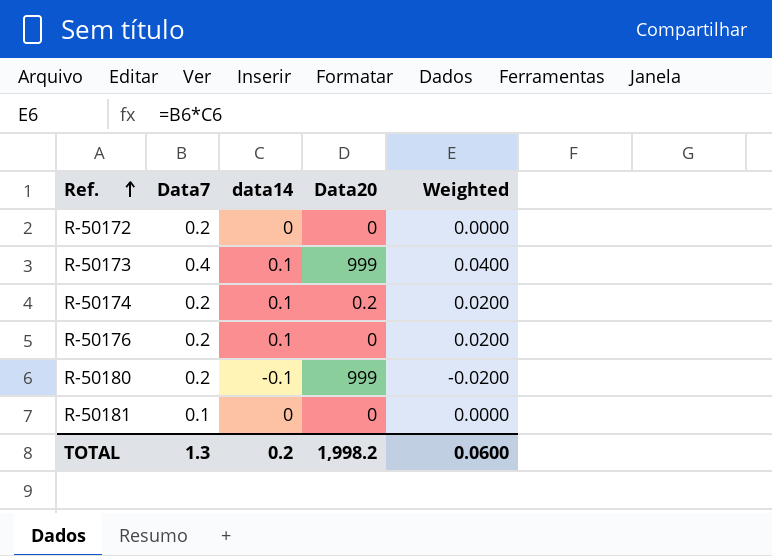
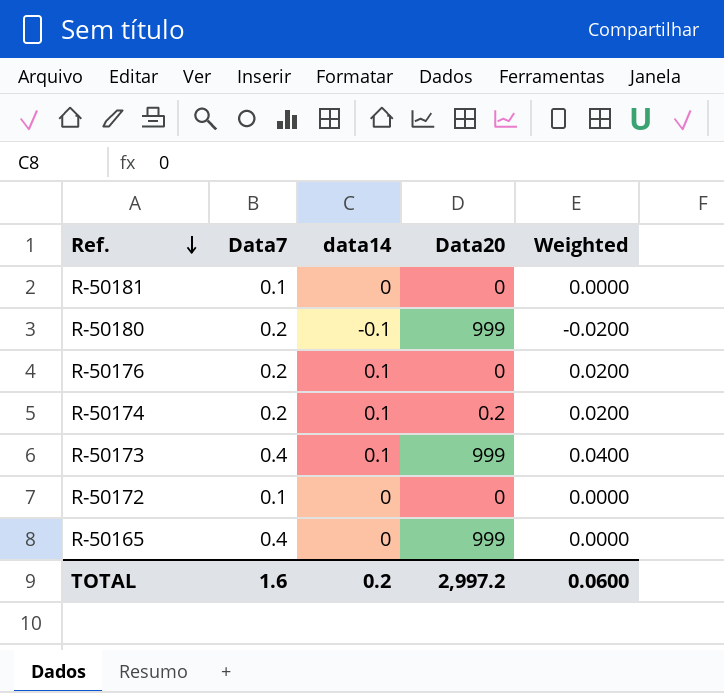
row order: Ref. ascending -> Ref. descending
R-50172 | Data7: 0.2 -> 0.1
row R-50165: none -> 0.4 | 0 | 999 | 0.0000
TOTAL | Data7: 1.3 -> 1.6
TOTAL | Data20: 1,998.2 -> 2,997.2

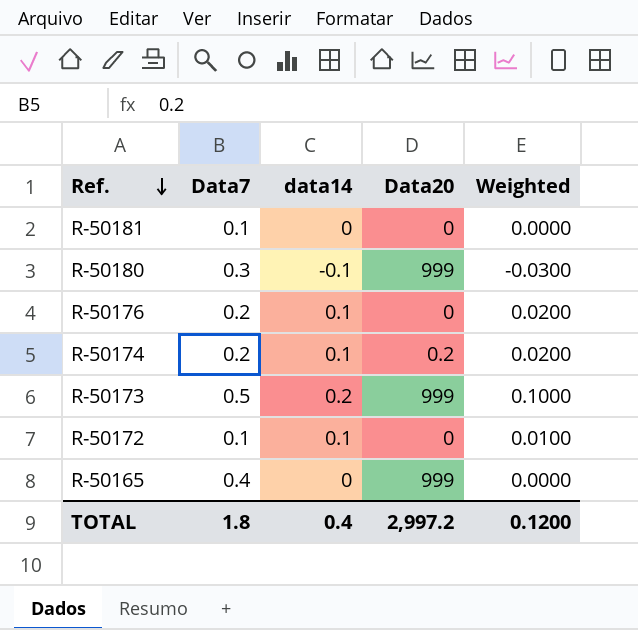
R-50180 | Data7: 0.2 -> 0.3
R-50180 | Weighted: -0.0200 -> -0.0300
R-50173 | Data7: 0.4 -> 0.5
R-50173 | data14: 0.1 -> 0.2
R-50173 | Weighted: 0.0400 -> 0.1000
R-50172 | data14: 0 -> 0.1
R-50172 | Weighted: 0.0000 -> 0.0100
TOTAL | Data7: 1.6 -> 1.8
TOTAL | data14: 0.2 -> 0.4
TOTAL | Weighted: 0.0600 -> 0.1200

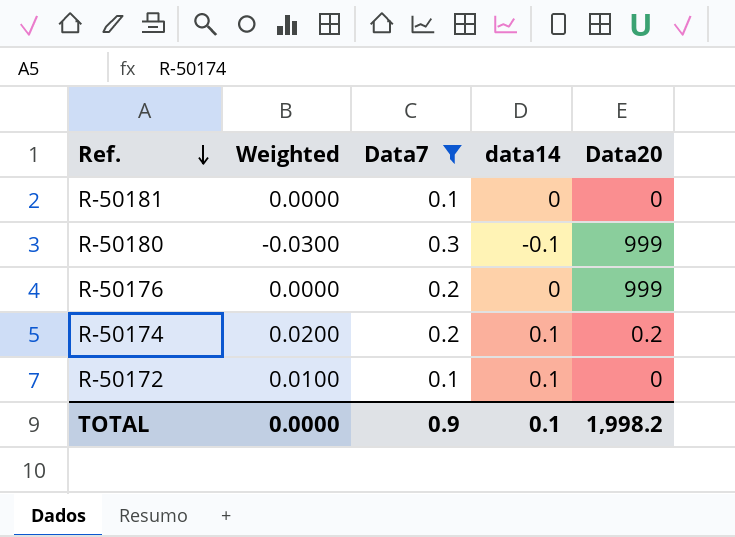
filter: none -> Data7 <= 0.3
column Weighted | position: 5 -> 2
R-50176 | Weighted: 0.0200 -> 0.0000
R-50176 | data14: 0.1 -> 0
R-50176 | Data20: 0 -> 999
TOTAL | Weighted: 0.1200 -> 0.0000
TOTAL | Data7: 1.8 -> 0.9
TOTAL | data14: 0.4 -> 0.1
TOTAL | Data20: 2,997.2 -> 1,998.2

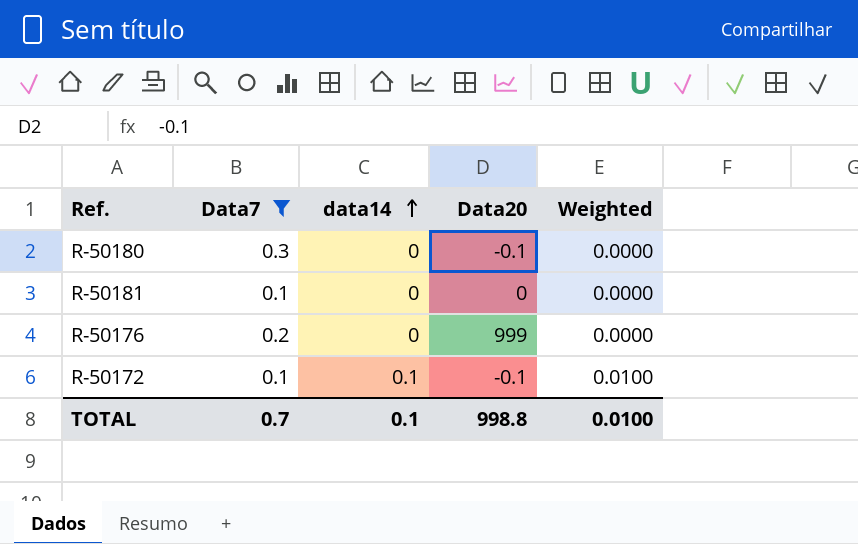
row order: Ref. descending -> data14 ascending
column Weighted | position: 2 -> 5
row R-50174: 0.0200 | 0.2 | 0.1 | 0.2 -> none
R-50180 | data14: -0.1 -> 0
R-50180 | Data20: 999 -> -0.1
R-50180 | Weighted: -0.0300 -> 0.0000
R-50172 | Data20: 0 -> -0.1
TOTAL | Data7: 0.9 -> 0.7
TOTAL | Data20: 1,998.2 -> 998.8
TOTAL | Weighted: 0.0000 -> 0.0100

